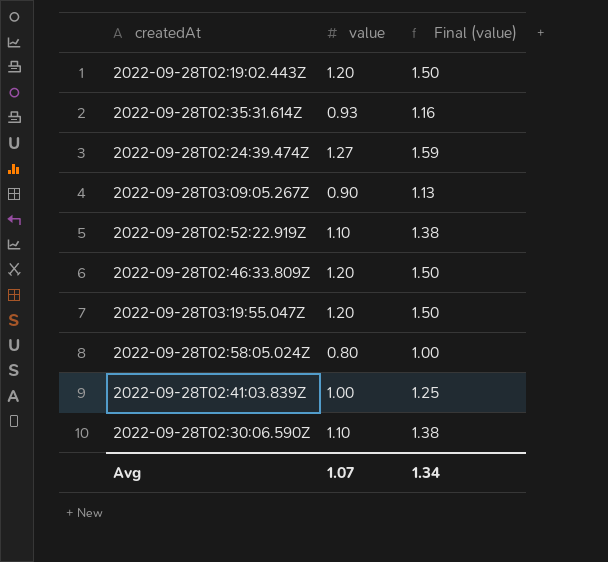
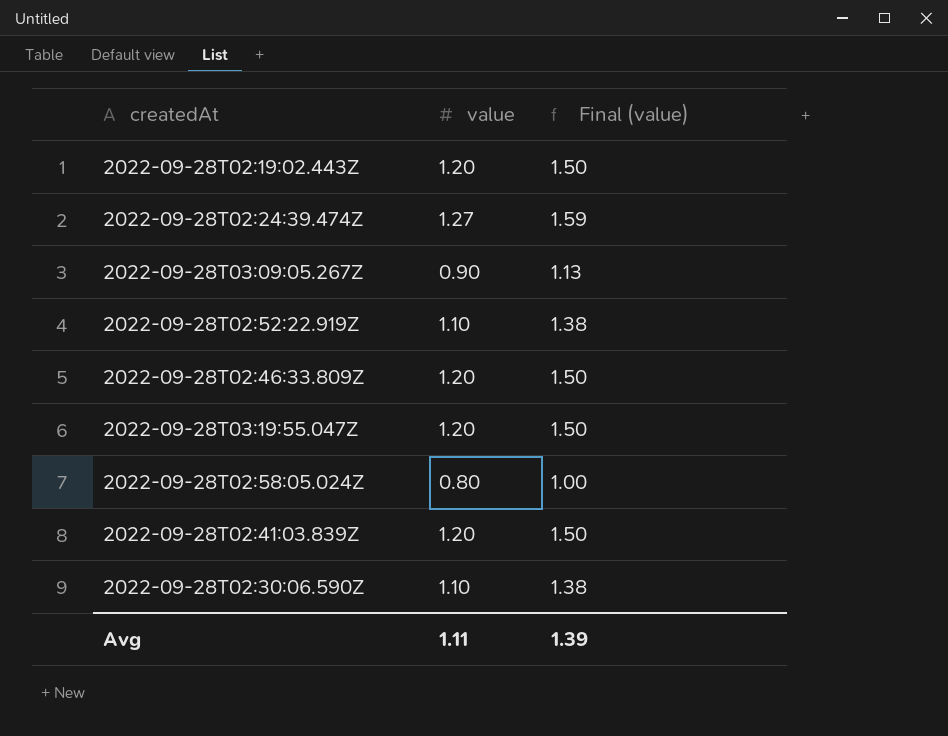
row 2022-09-28T02:35:31.614Z: 0.93 | 1.16 -> none
2022-09-28T02:41:03.839Z | value: 1.00 -> 1.20
2022-09-28T02:41:03.839Z | Final (value): 1.25 -> 1.50
Avg | value: 1.07 -> 1.11
Avg | Final (value): 1.34 -> 1.39

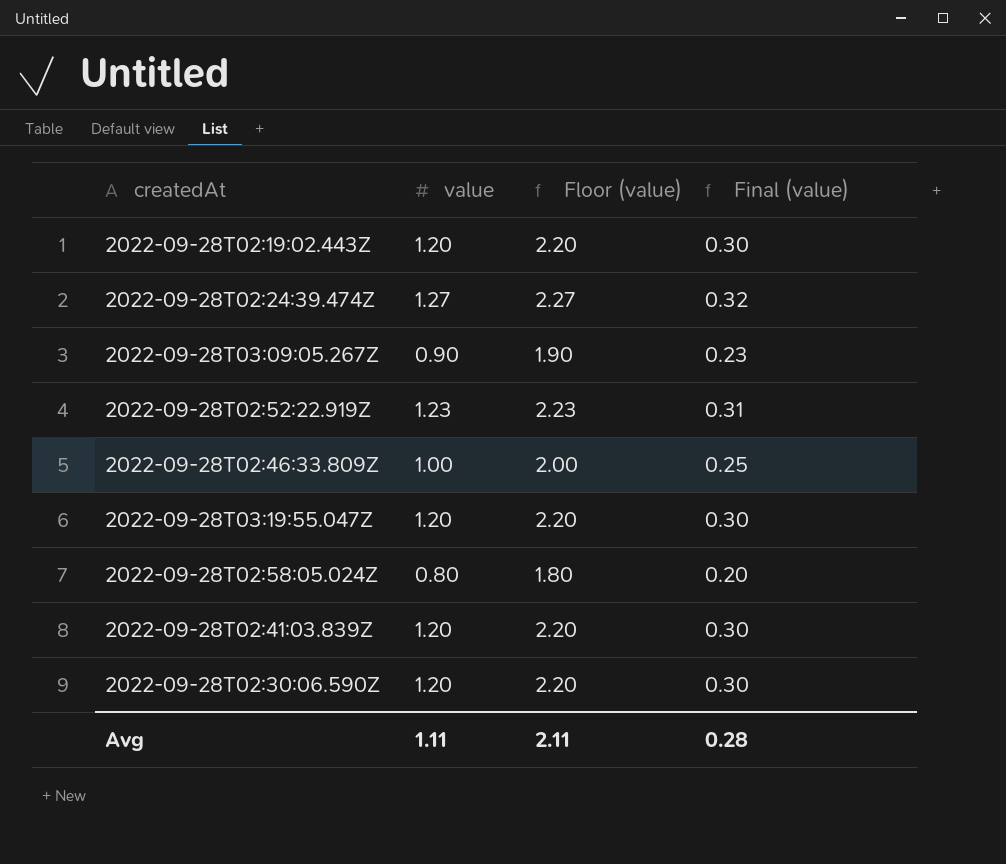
column Floor (value) | formula: none -> [value] + 1
column Final (value) | formula: [value] * 1.25 -> [value] * 0.25
2022-09-28T02:52:22.919Z | value: 1.10 -> 1.23
2022-09-28T02:46:33.809Z | value: 1.20 -> 1.00
2022-09-28T02:30:06.590Z | value: 1.10 -> 1.20
Avg | Final (value): 1.39 -> 0.28

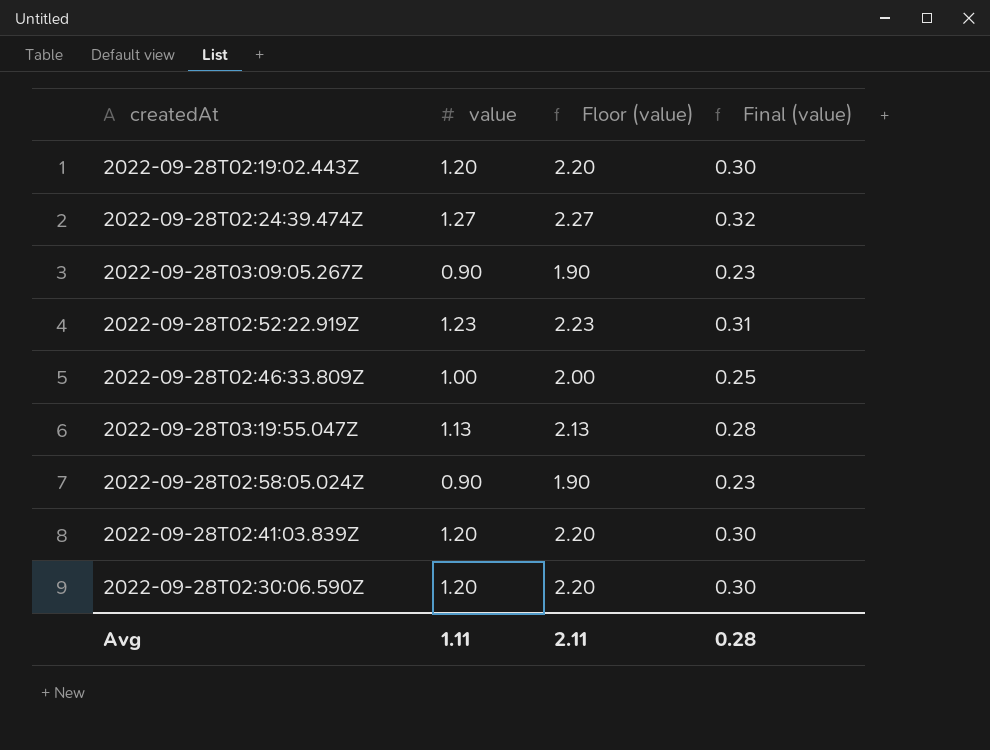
2022-09-28T03:19:55.047Z | value: 1.20 -> 1.13
2022-09-28T03:19:55.047Z | Floor (value): 2.20 -> 2.13
2022-09-28T03:19:55.047Z | Final (value): 0.30 -> 0.28
2022-09-28T02:58:05.024Z | value: 0.80 -> 0.90
2022-09-28T02:58:05.024Z | Floor (value): 1.80 -> 1.90
2022-09-28T02:58:05.024Z | Final (value): 0.20 -> 0.23

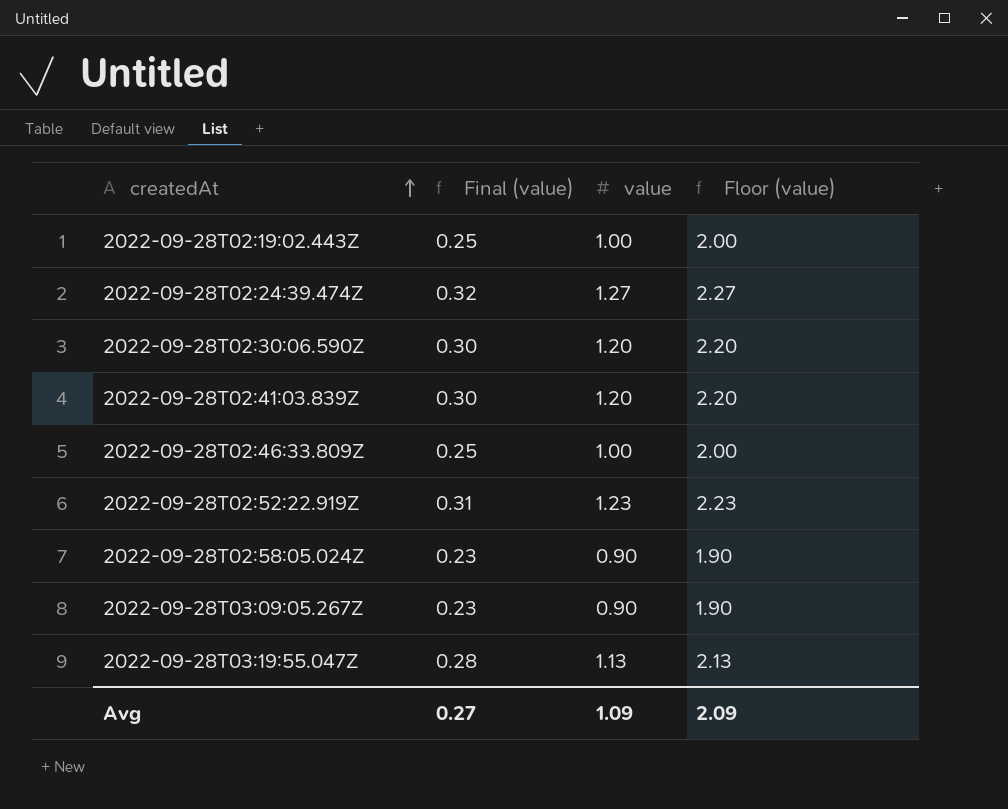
row order: none -> createdAt ascending
column Final (value) | position: 4 -> 2
2022-09-28T02:19:02.443Z | Final (value): 0.30 -> 0.25
2022-09-28T02:19:02.443Z | value: 1.20 -> 1.00
2022-09-28T02:19:02.443Z | Floor (value): 2.20 -> 2.00
Avg | Final (value): 0.28 -> 0.27
Avg | value: 1.11 -> 1.09
Avg | Floor (value): 2.11 -> 2.09

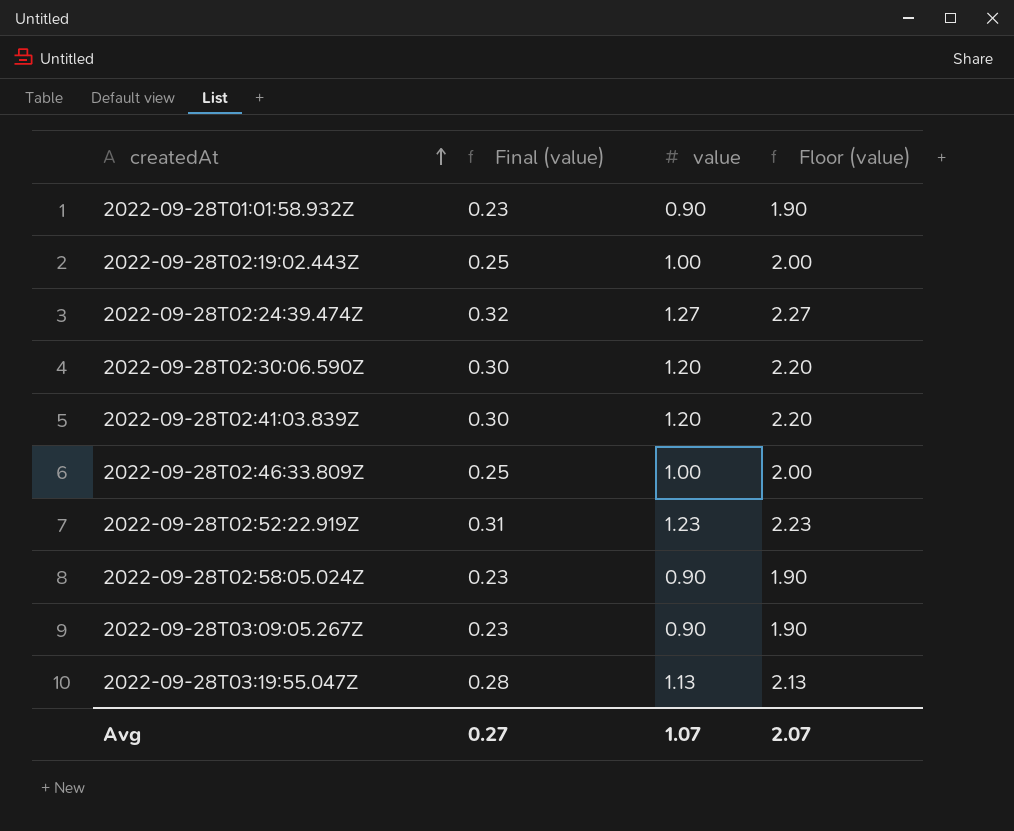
row 2022-09-28T01:01:58.932Z: none -> 0.23 | 0.90 | 1.90
Avg | value: 1.09 -> 1.07
Avg | Floor (value): 2.09 -> 2.07

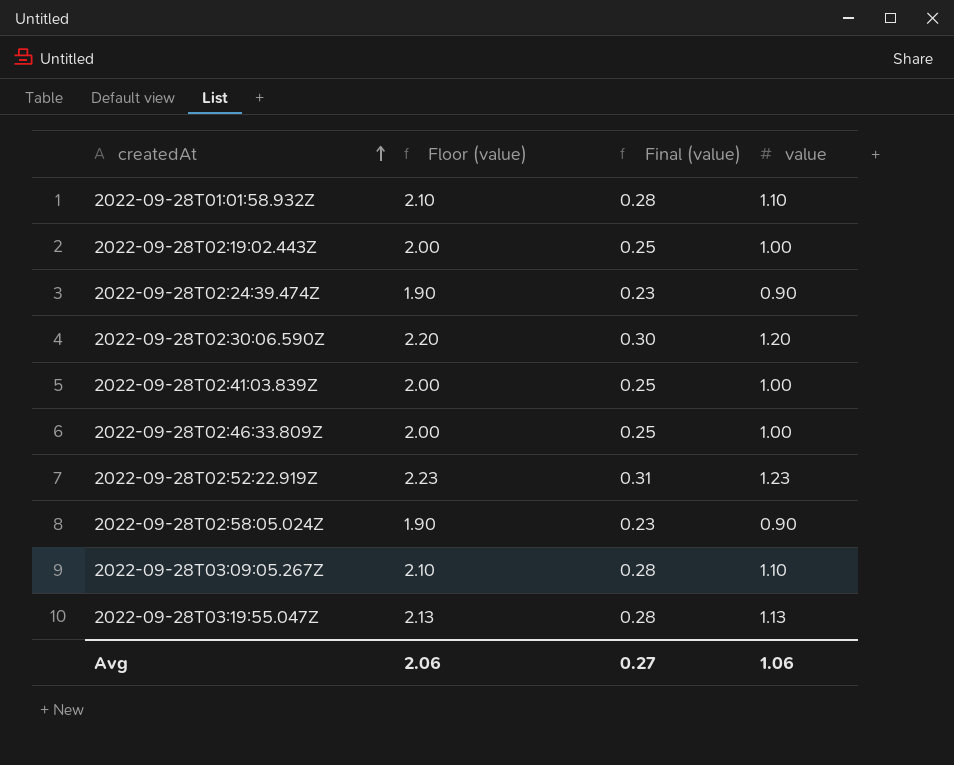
column Floor (value) | position: 4 -> 2
2022-09-28T01:01:58.932Z | Floor (value): 1.90 -> 2.10
2022-09-28T01:01:58.932Z | Final (value): 0.23 -> 0.28
2022-09-28T01:01:58.932Z | value: 0.90 -> 1.10
2022-09-28T02:24:39.474Z | Floor (value): 2.27 -> 1.90
2022-09-28T02:24:39.474Z | Final (value): 0.32 -> 0.23
2022-09-28T02:24:39.474Z | value: 1.27 -> 0.90
2022-09-28T02:41:03.839Z | Floor (value): 2.20 -> 2.00
2022-09-28T02:41:03.839Z | Final (value): 0.30 -> 0.25
2022-09-28T02:41:03.839Z | value: 1.20 -> 1.00
2022-09-28T03:09:05.267Z | Floor (value): 1.90 -> 2.10
2022-09-28T03:09:05.267Z | Final (value): 0.23 -> 0.28
2022-09-28T03:09:05.267Z | value: 0.90 -> 1.10
Avg | Floor (value): 2.07 -> 2.06
Avg | value: 1.07 -> 1.06

